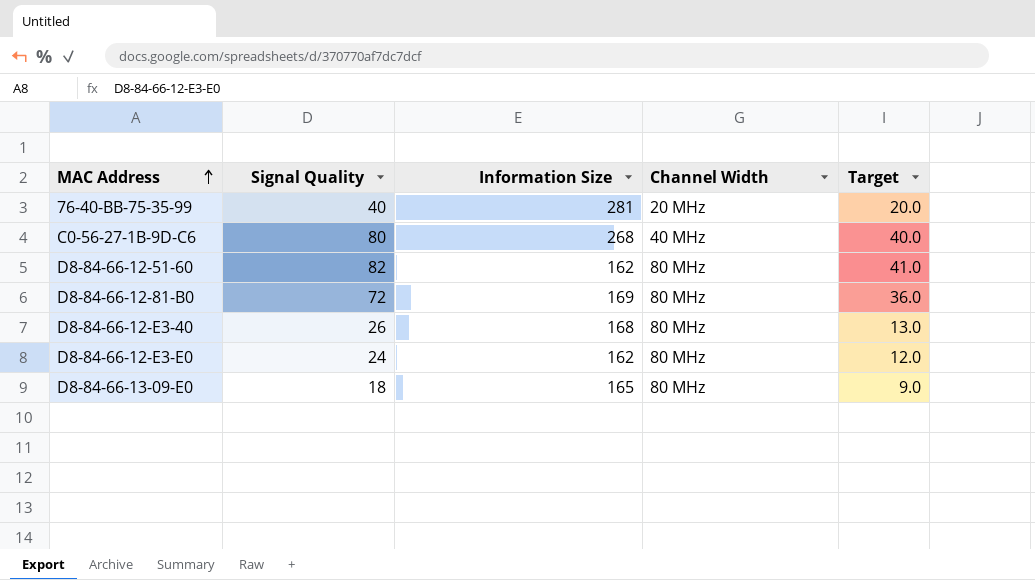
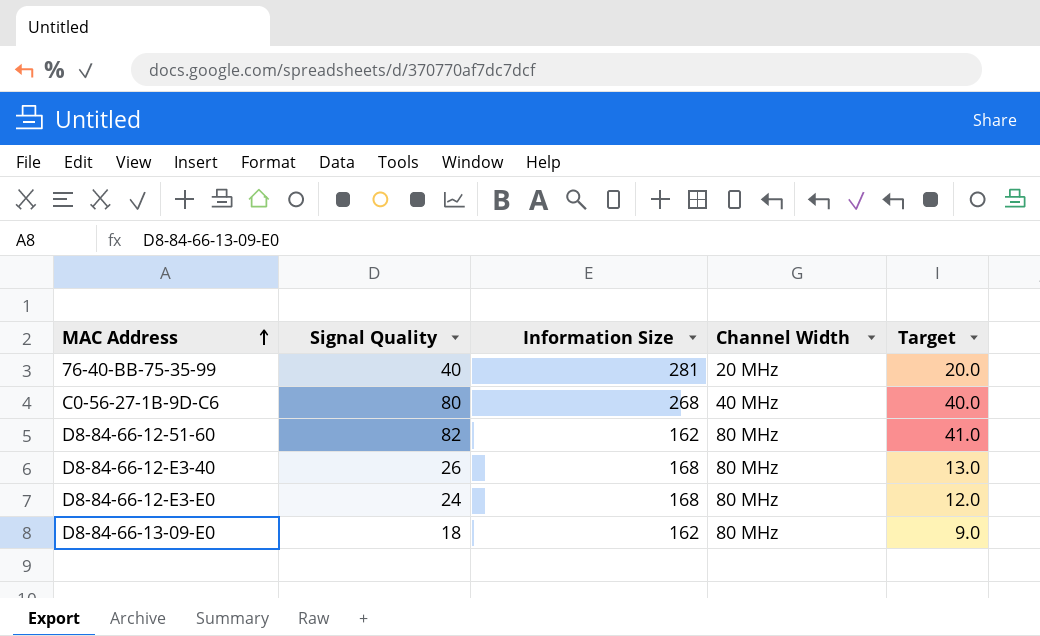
row D8-84-66-12-81-B0: 72 | 169 | 80 MHz | 36.0 -> none
D8-84-66-12-E3-E0 | Information Size: 162 -> 168
D8-84-66-13-09-E0 | Information Size: 165 -> 162

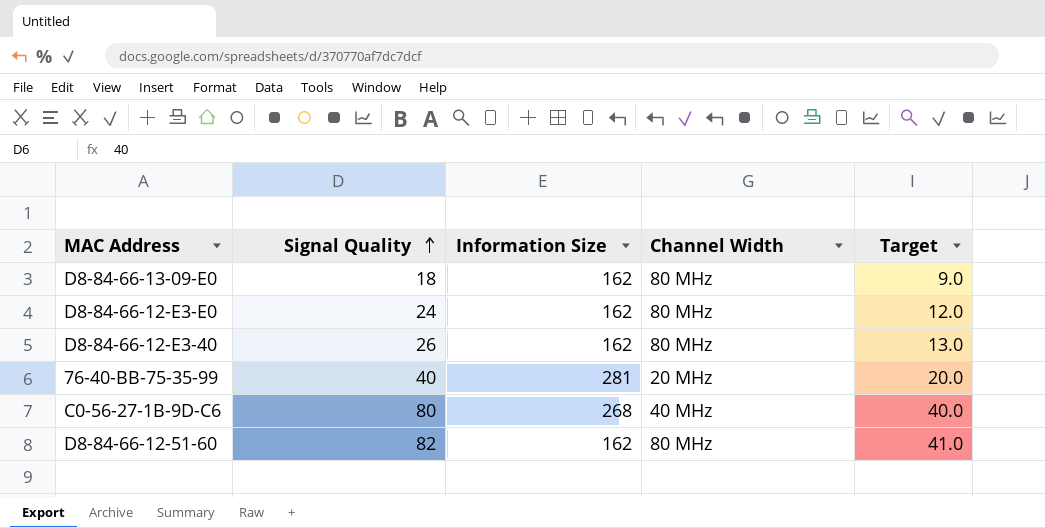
row order: MAC Address ascending -> Signal Quality ascending
D8-84-66-12-E3-E0 | Information Size: 168 -> 162
D8-84-66-12-E3-40 | Information Size: 168 -> 162

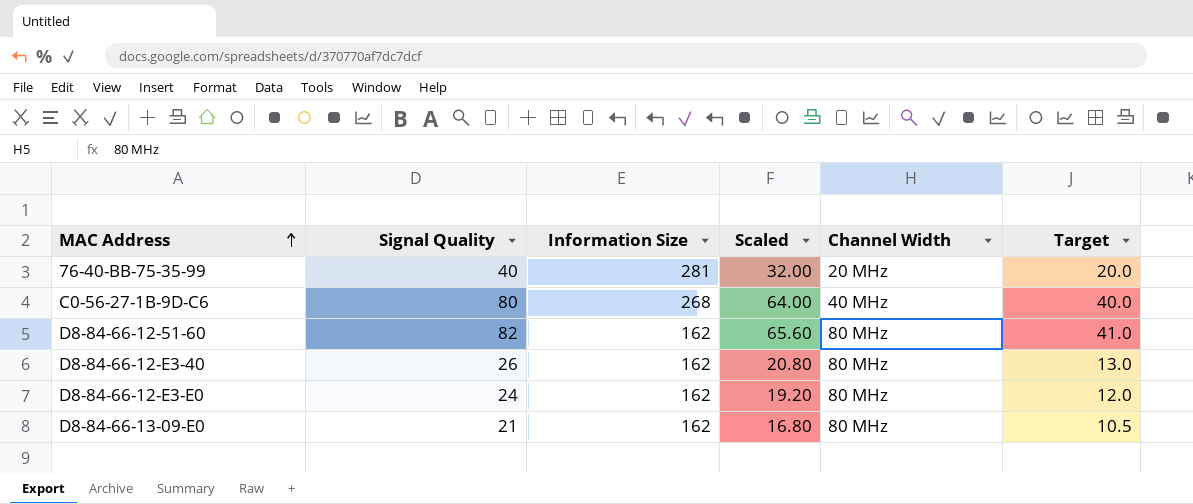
row order: Signal Quality ascending -> MAC Address ascending
column Scaled | formula: none -> [Signal Quality] * 0.8
D8-84-66-13-09-E0 | Signal Quality: 18 -> 21
D8-84-66-13-09-E0 | Target: 9.0 -> 10.5

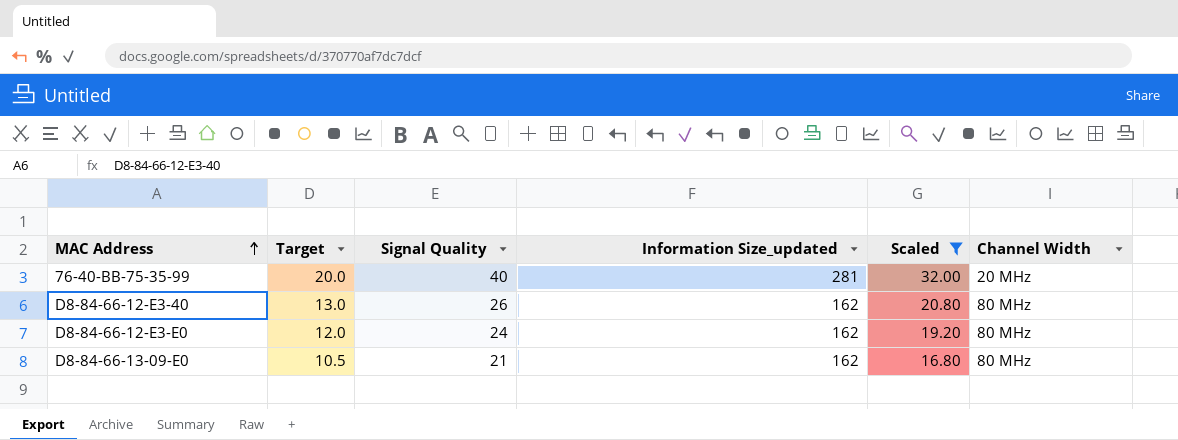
filter: none -> Scaled <= 32.00
column Target | position: 6 -> 2
column name: Information Size -> Information Size_updated

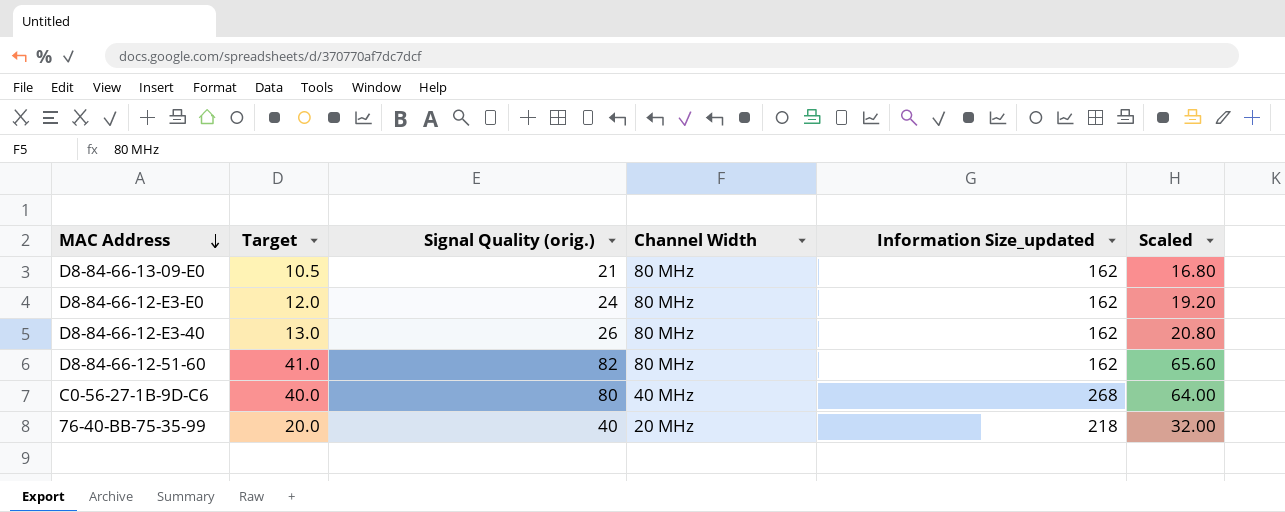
filter: Scaled <= 32.00 -> none
row order: MAC Address ascending -> MAC Address descending
column name: Signal Quality -> Signal Quality (orig.)
column Channel Width | position: 6 -> 4
76-40-BB-75-35-99 | Information Size_updated: 281 -> 218

